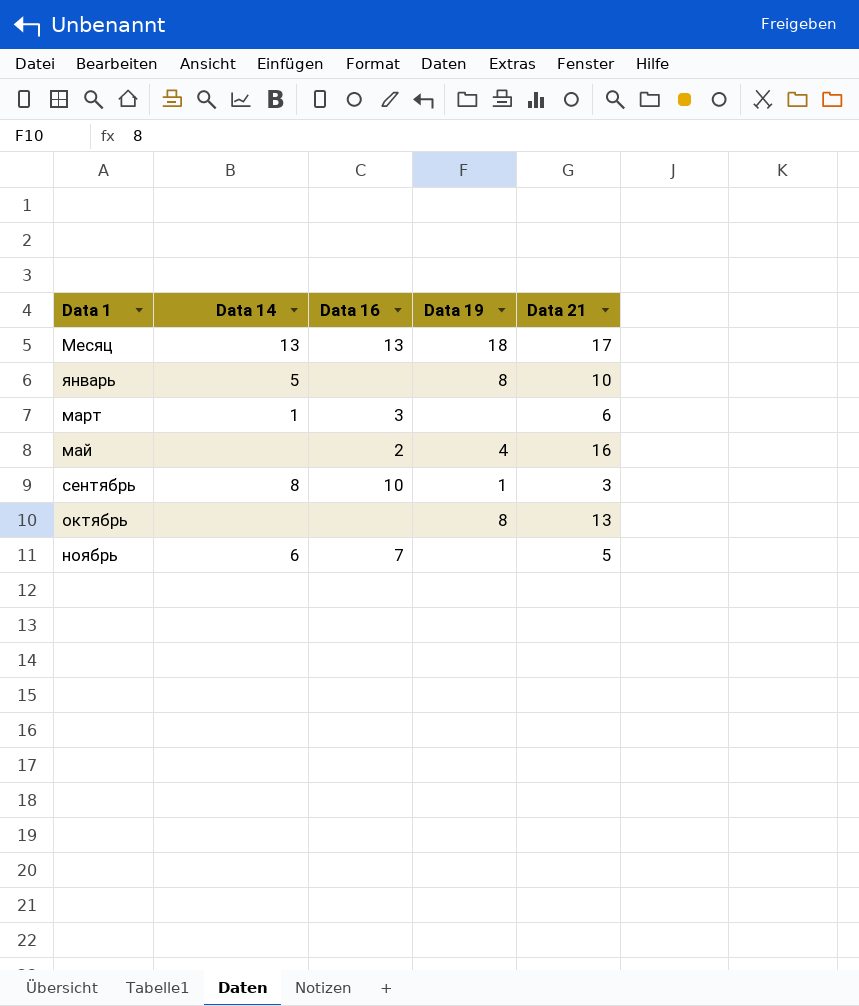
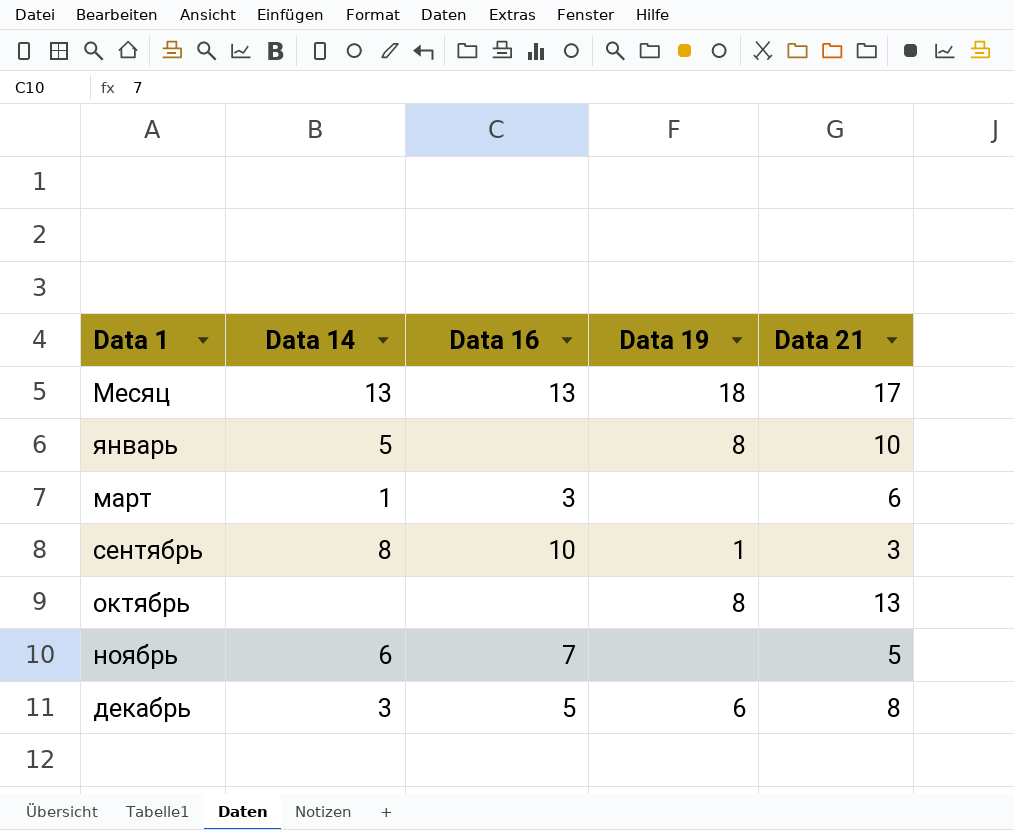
row май: none | 2 | 4 | 16 -> none
row декабрь: none -> 3 | 5 | 6 | 8

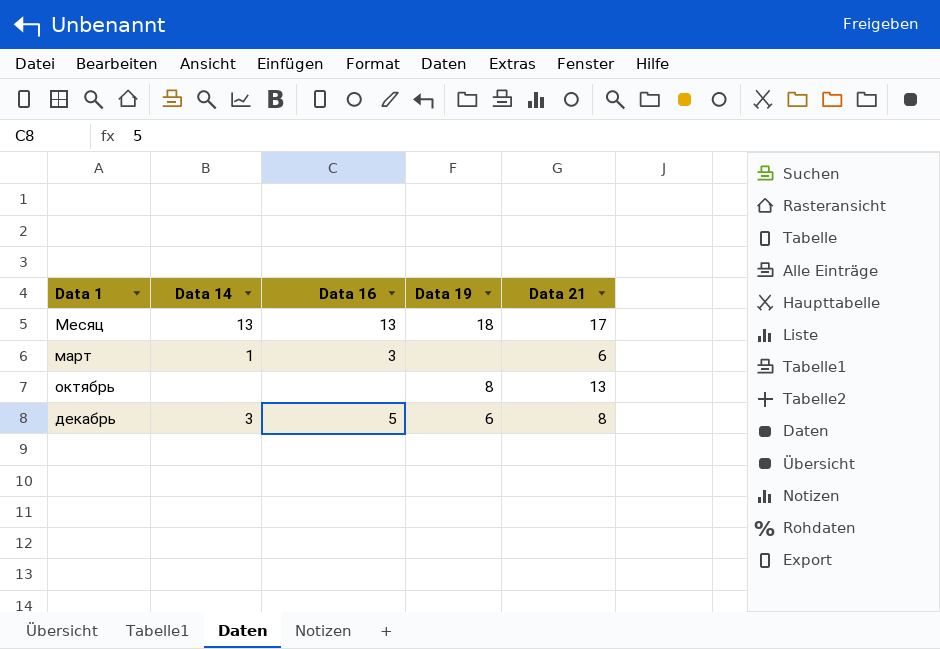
row январь: 5 | none | 8 | 10 -> none
row сентябрь: 8 | 10 | 1 | 3 -> none
row ноябрь: 6 | 7 | none | 5 -> none

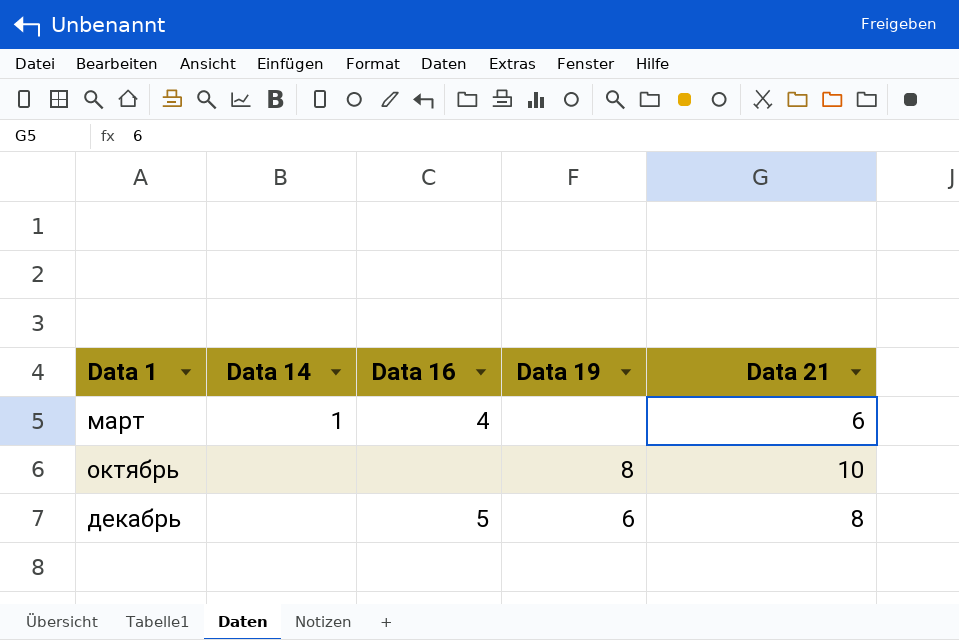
row Месяц: 13 | 13 | 18 | 17 -> none
март | Data 16: 3 -> 4
октябрь | Data 21: 13 -> 10
декабрь | Data 14: 3 -> none

